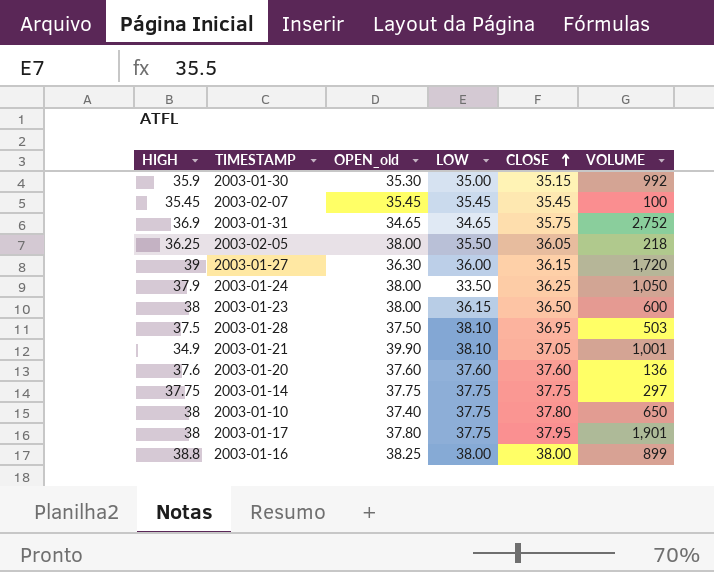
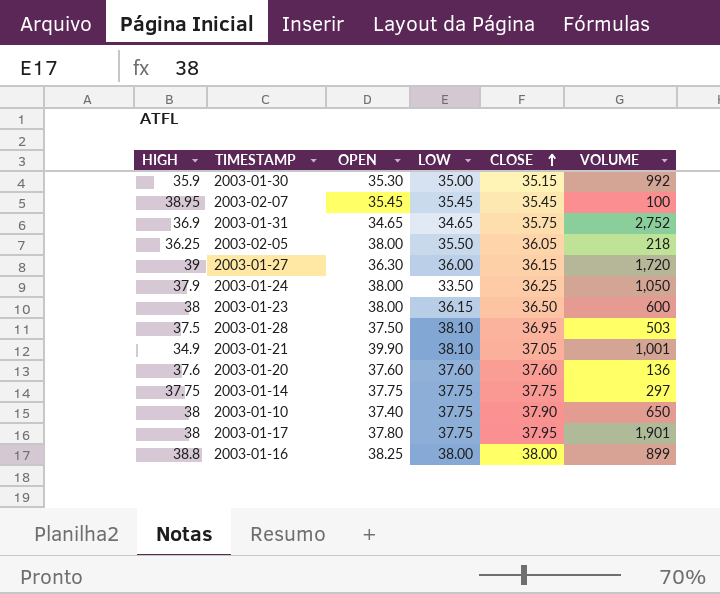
column name: OPEN_old -> OPEN
2003-02-07 | HIGH: 35.45 -> 38.95
2003-01-10 | CLOSE: 37.80 -> 37.90

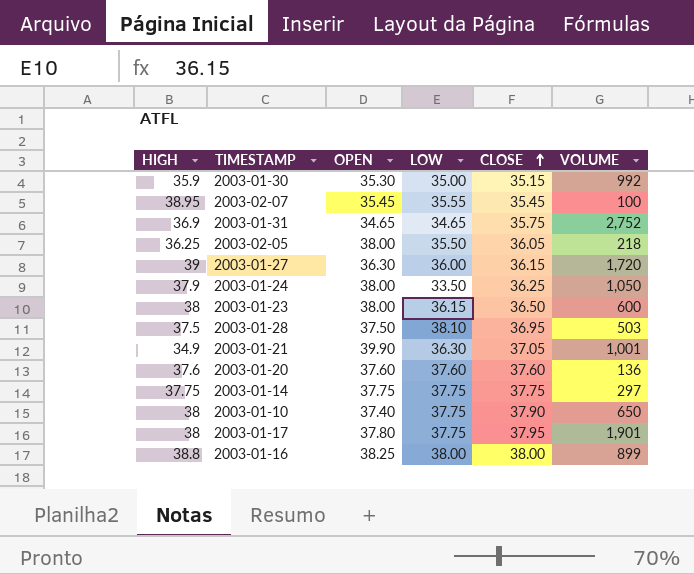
2003-02-07 | LOW: 35.45 -> 35.55
2003-01-21 | LOW: 38.10 -> 36.30

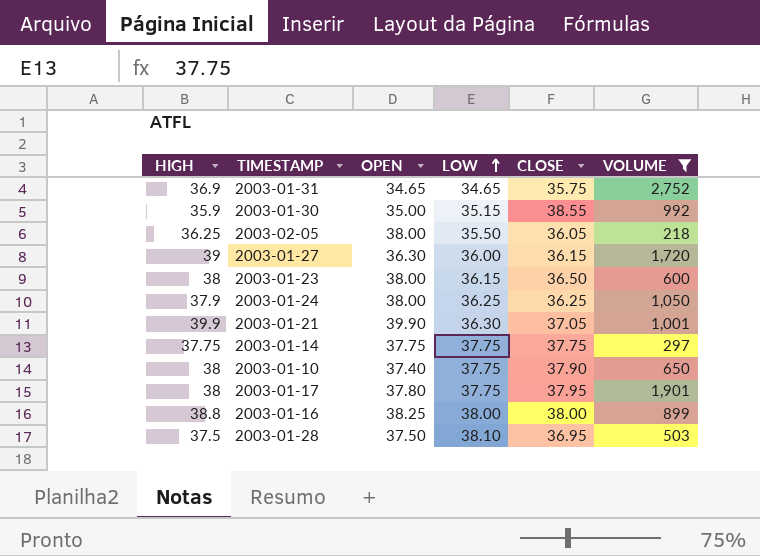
filter: none -> VOLUME >= 218
row order: CLOSE ascending -> LOW ascending
2003-01-30 | OPEN: 35.30 -> 35.00
2003-01-30 | LOW: 35.00 -> 35.15
2003-01-30 | CLOSE: 35.15 -> 38.55
2003-01-24 | LOW: 33.50 -> 36.25
2003-01-21 | HIGH: 34.9 -> 39.9

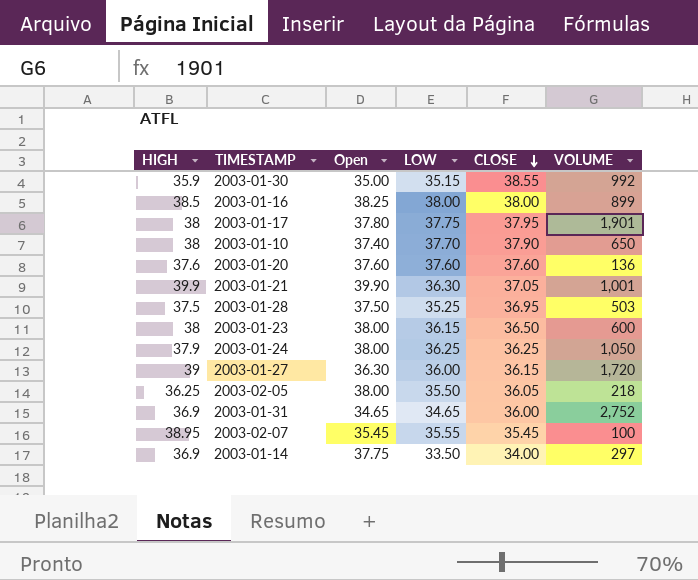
filter: VOLUME >= 218 -> none
row order: LOW ascending -> CLOSE descending
column name: OPEN -> Open
2003-01-16 | HIGH: 38.8 -> 38.5
2003-01-10 | LOW: 37.75 -> 37.70
2003-01-28 | LOW: 38.10 -> 35.25
2003-01-31 | CLOSE: 35.75 -> 36.00
2003-01-14 | HIGH: 37.75 -> 36.9
2003-01-14 | LOW: 37.75 -> 33.50
2003-01-14 | CLOSE: 37.75 -> 34.00

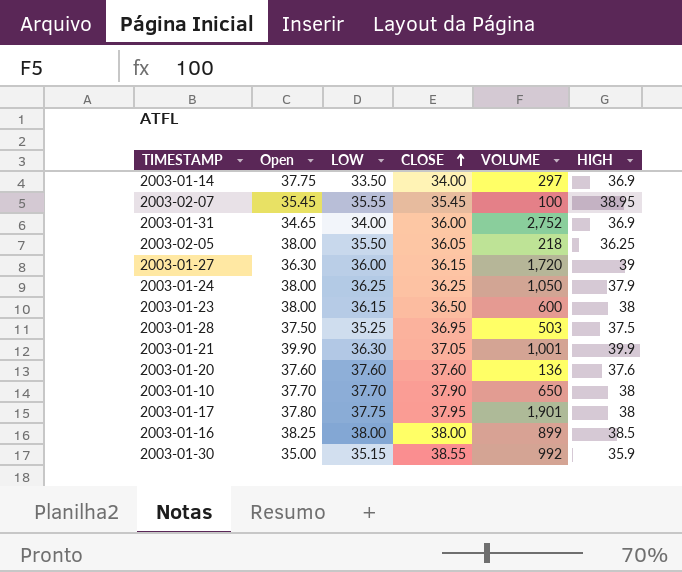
row order: CLOSE descending -> CLOSE ascending
column HIGH | position: 1 -> 6
2003-01-31 | LOW: 34.65 -> 34.00
2003-01-10 | Open: 37.40 -> 37.70

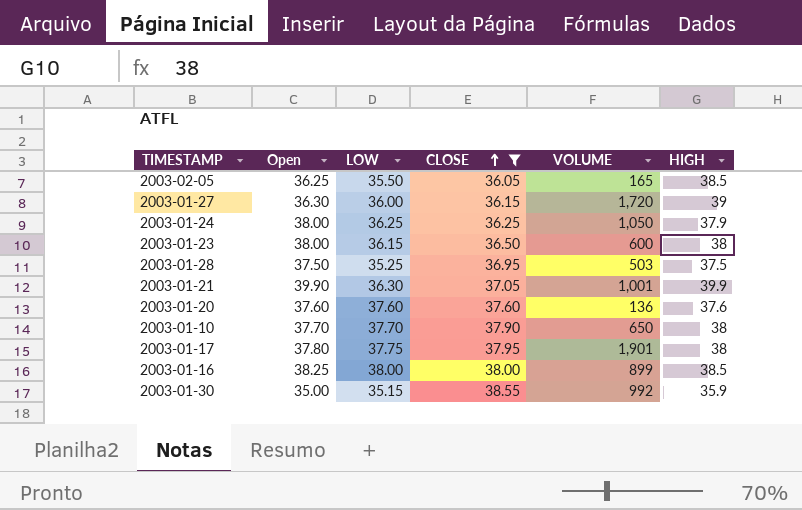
filter: none -> CLOSE >= 36.05
2003-02-05 | Open: 38.00 -> 36.25
2003-02-05 | VOLUME: 218 -> 165
2003-02-05 | HIGH: 36.25 -> 38.5

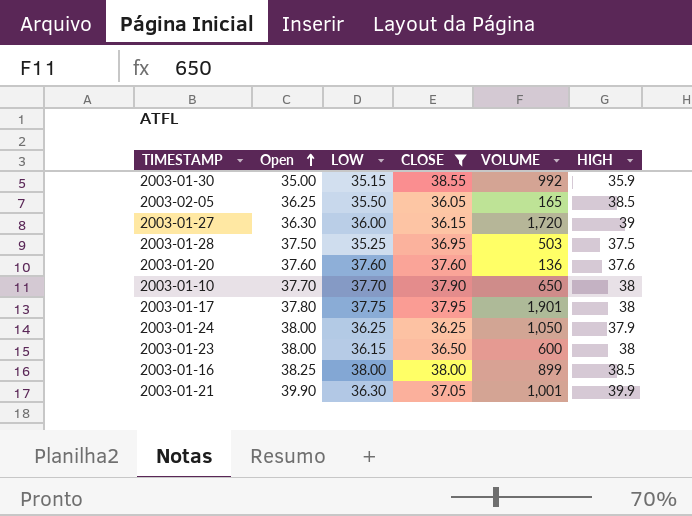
row order: CLOSE ascending -> Open ascending

